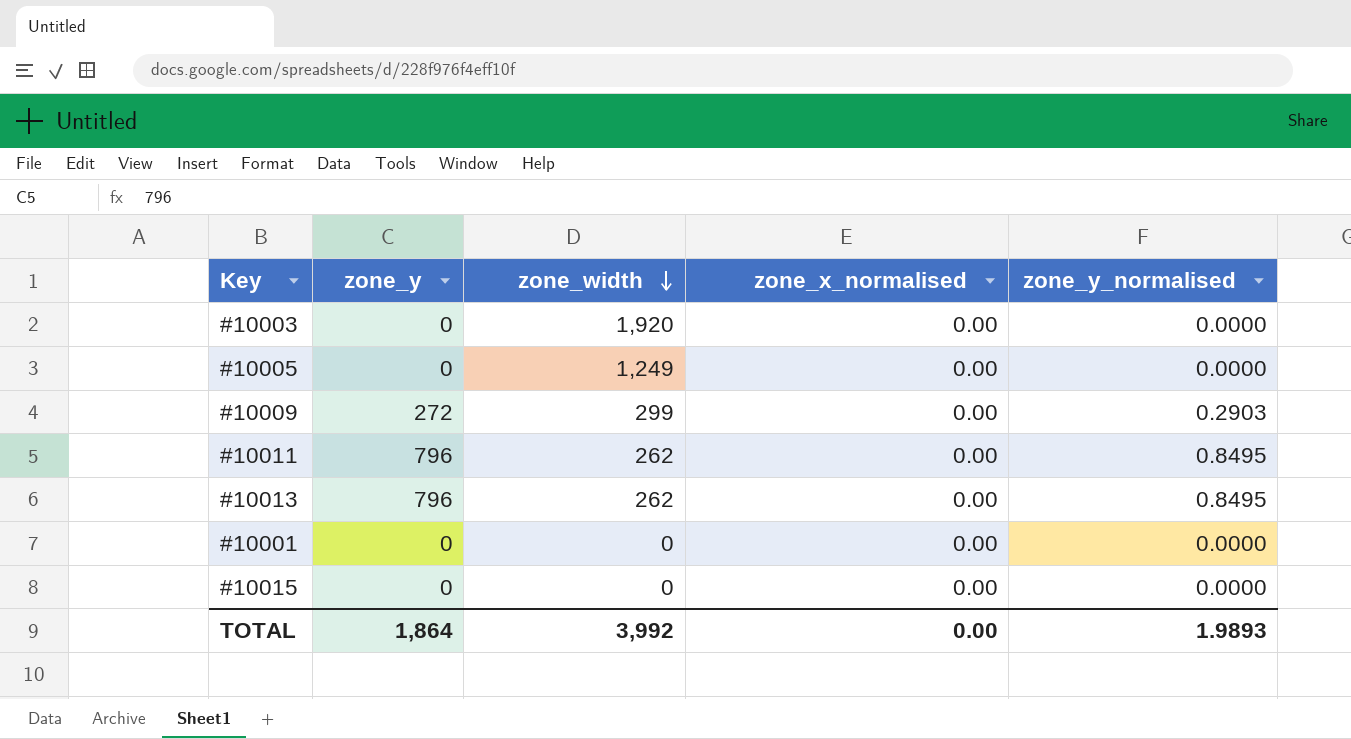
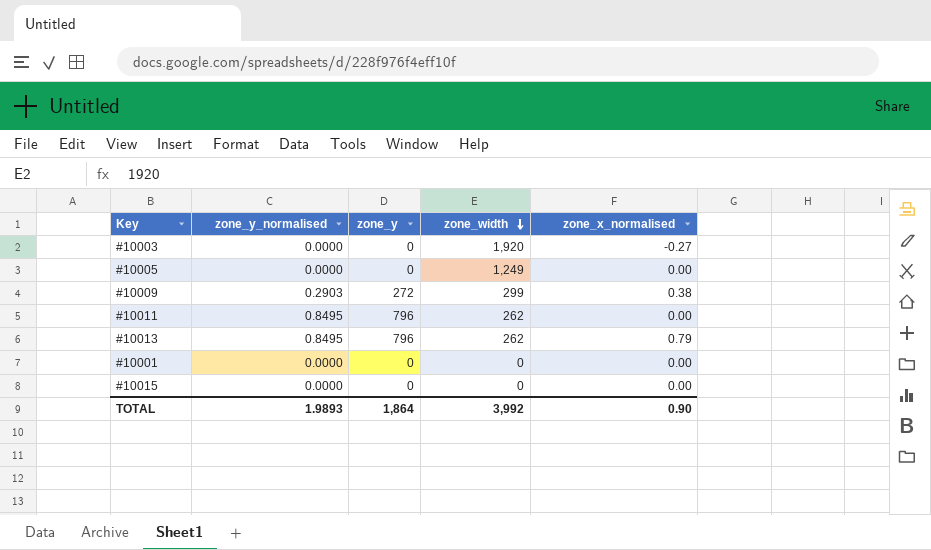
column zone_y_normalised | position: 5 -> 2
#10003 | zone_x_normalised: 0.00 -> -0.27
#10009 | zone_x_normalised: 0.00 -> 0.38
#10013 | zone_x_normalised: 0.00 -> 0.79
TOTAL | zone_x_normalised: 0.00 -> 0.90

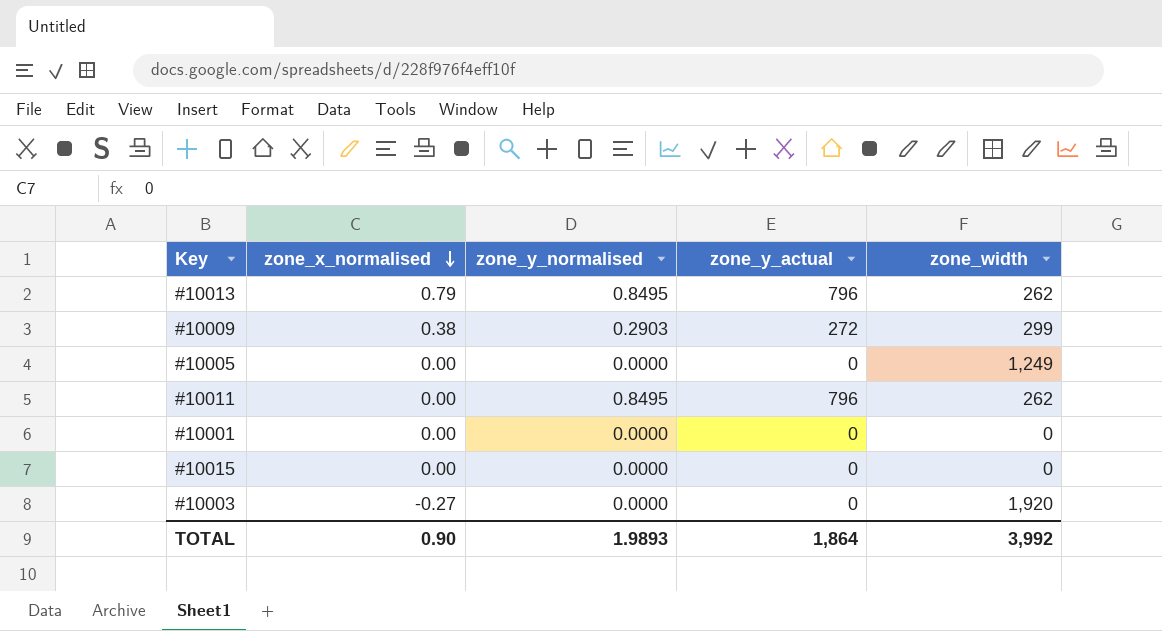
row order: zone_width descending -> zone_x_normalised descending
column zone_x_normalised | position: 5 -> 2
column name: zone_y -> zone_y_actual

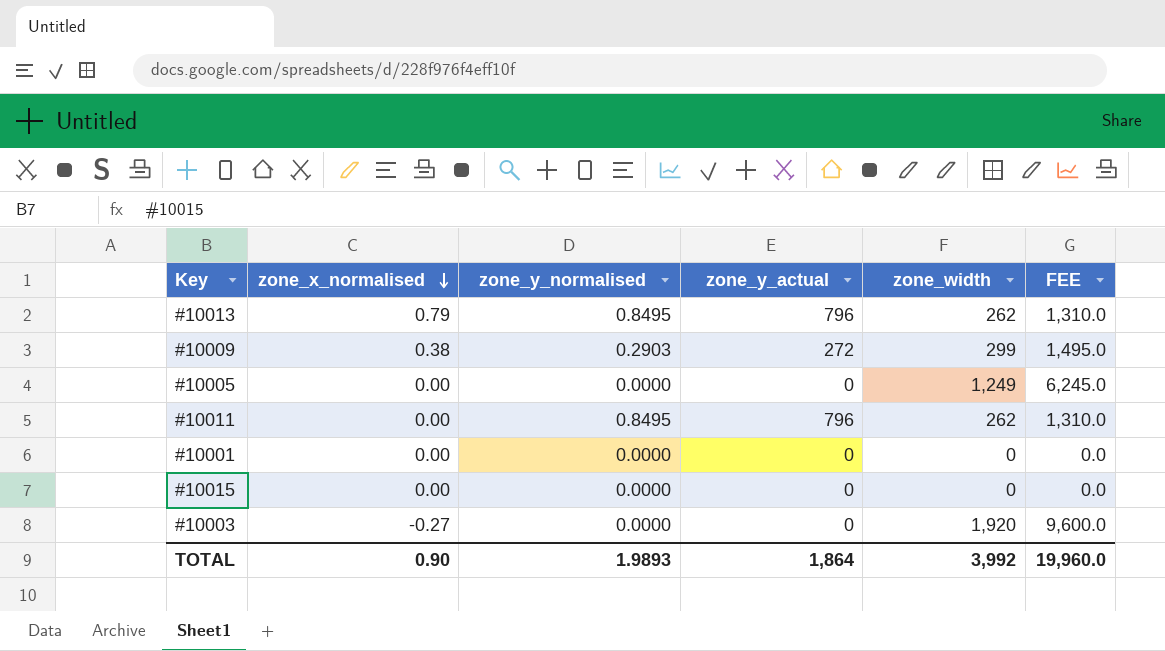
column FEE | formula: none -> [zone_width] * 5

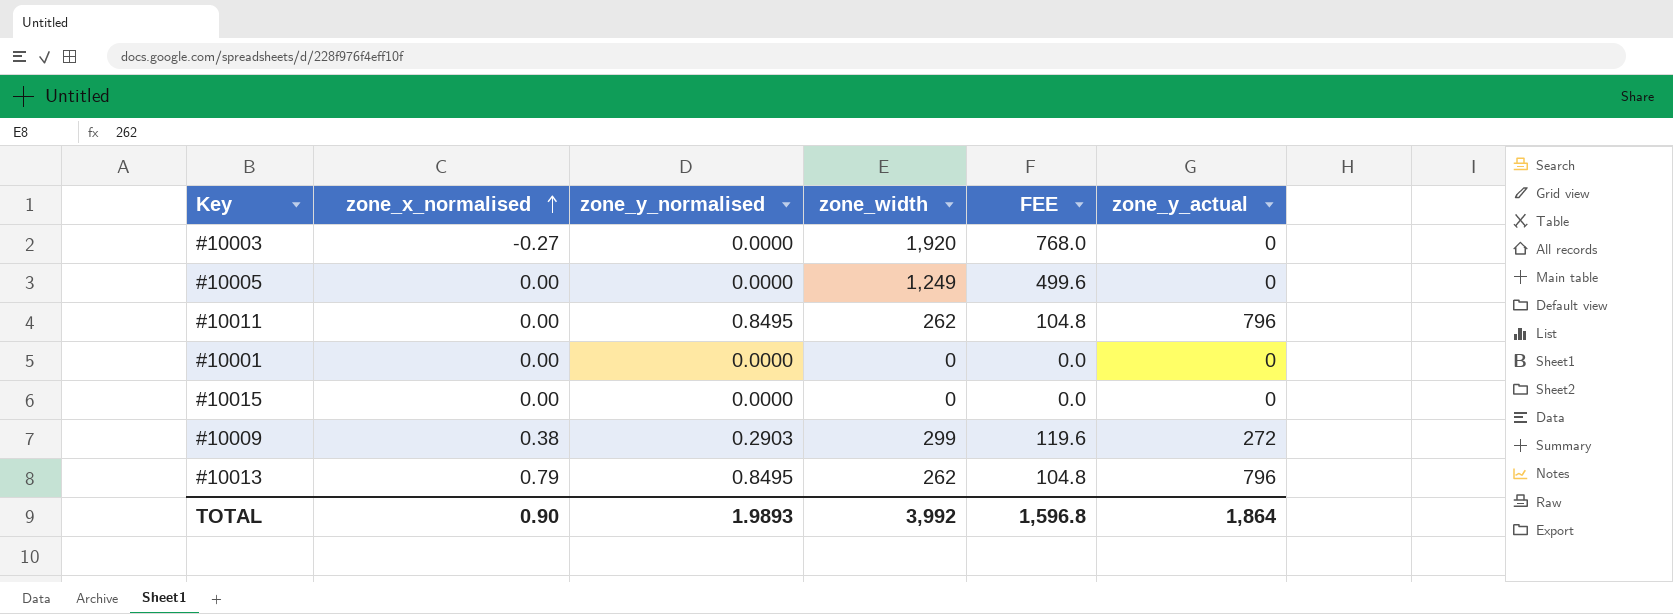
row order: zone_x_normalised descending -> zone_x_normalised ascending
column FEE | formula: [zone_width] * 5 -> [zone_width] * 0.4
column zone_y_actual | position: 4 -> 6
TOTAL | FEE: 19,960.0 -> 1,596.8

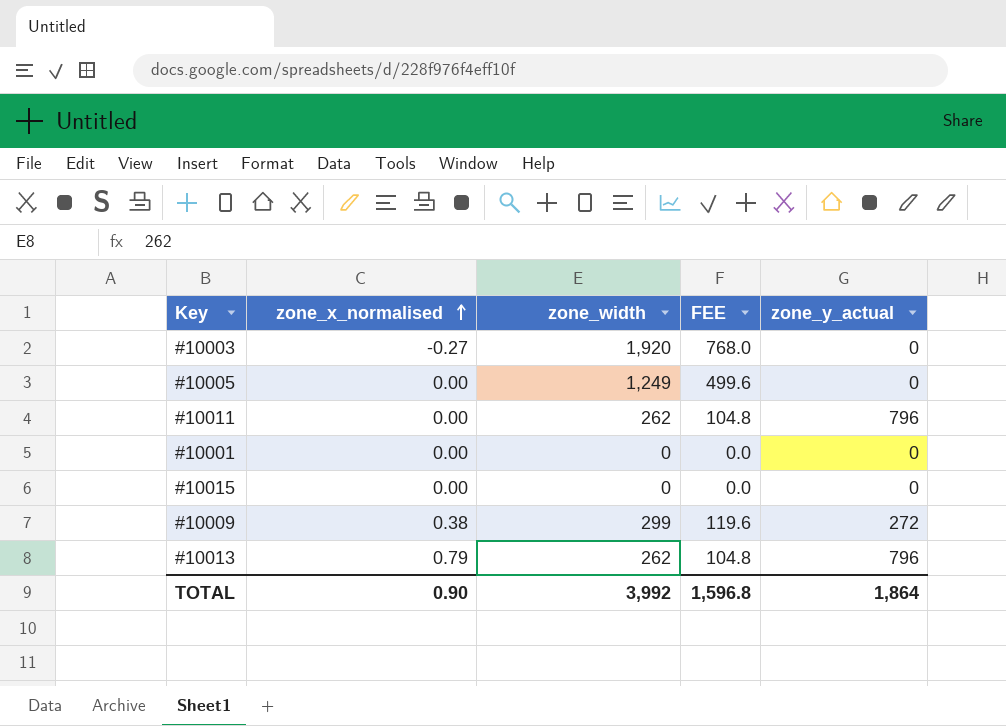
column zone_y_normalised | position: 3 -> none

